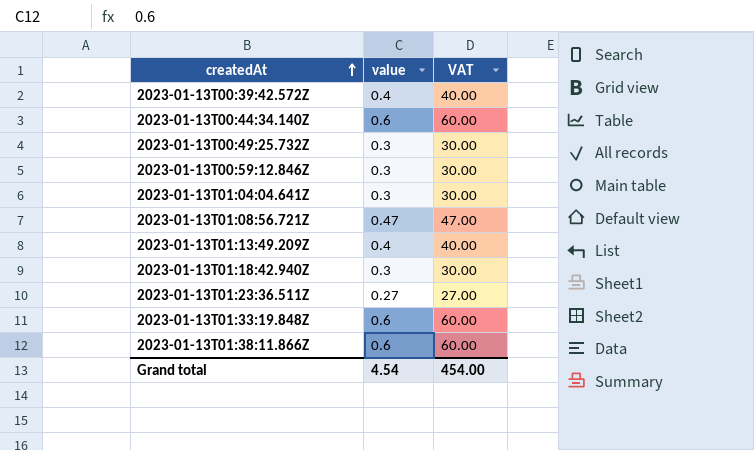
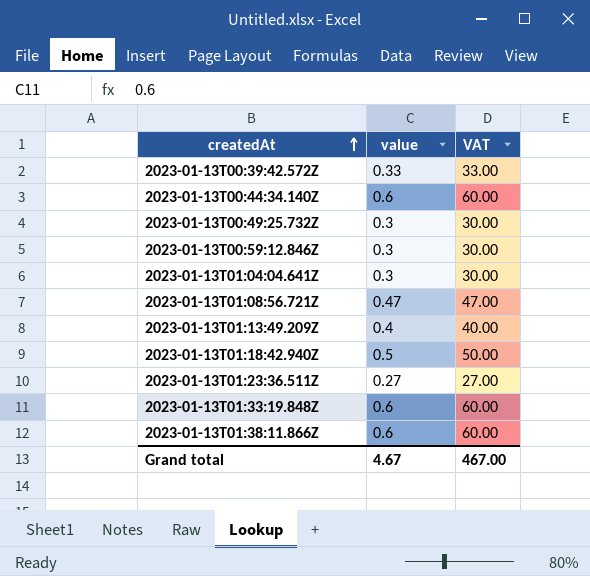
2023-01-13T00:39:42.572Z | value: 0.4 -> 0.33
2023-01-13T00:39:42.572Z | VAT: 40.00 -> 33.00
2023-01-13T01:18:42.940Z | value: 0.3 -> 0.5
2023-01-13T01:18:42.940Z | VAT: 30.00 -> 50.00
Grand total | value: 4.54 -> 4.67
Grand total | VAT: 454.00 -> 467.00

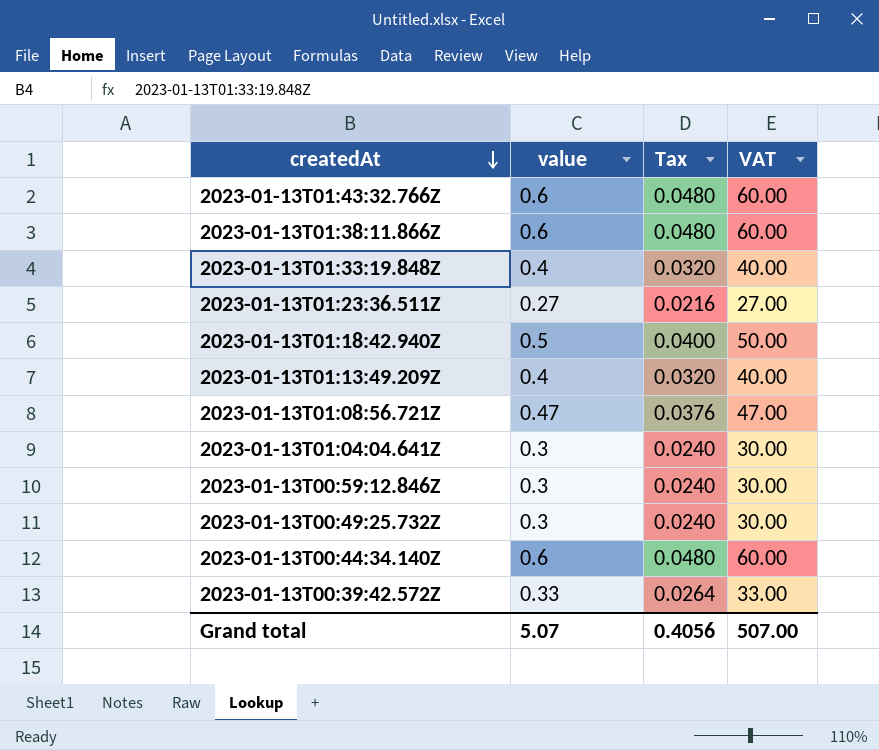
row order: createdAt ascending -> createdAt descending
column Tax | formula: none -> [value] * 0.08
row 2023-01-13T01:43:32.766Z: none -> 0.6 | 0.0480 | 60.00
2023-01-13T01:33:19.848Z | value: 0.6 -> 0.4
2023-01-13T01:33:19.848Z | VAT: 60.00 -> 40.00
Grand total | value: 4.67 -> 5.07
Grand total | VAT: 467.00 -> 507.00

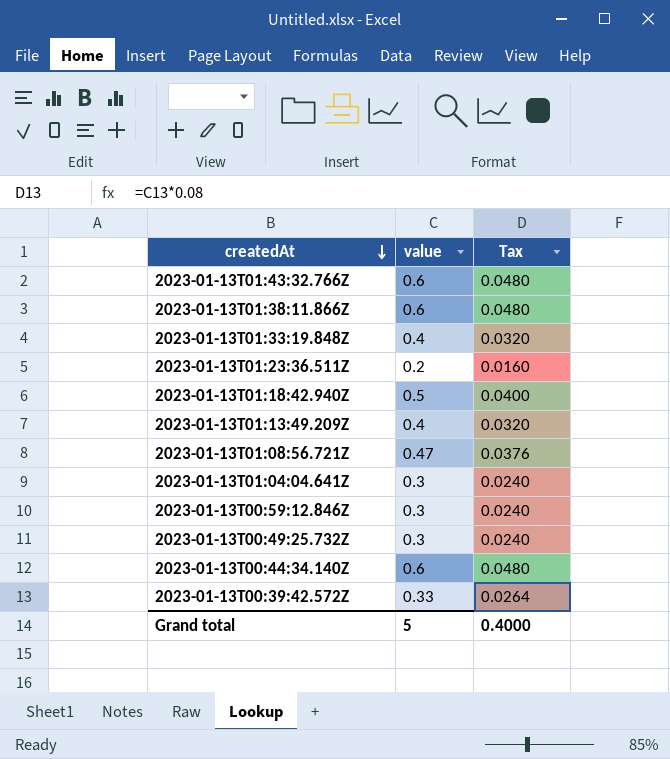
column VAT | formula: [value] * 100 -> none
2023-01-13T01:23:36.511Z | value: 0.27 -> 0.2
2023-01-13T01:23:36.511Z | Tax: 0.0216 -> 0.0160
Grand total | value: 5.07 -> 5
Grand total | Tax: 0.4056 -> 0.4000

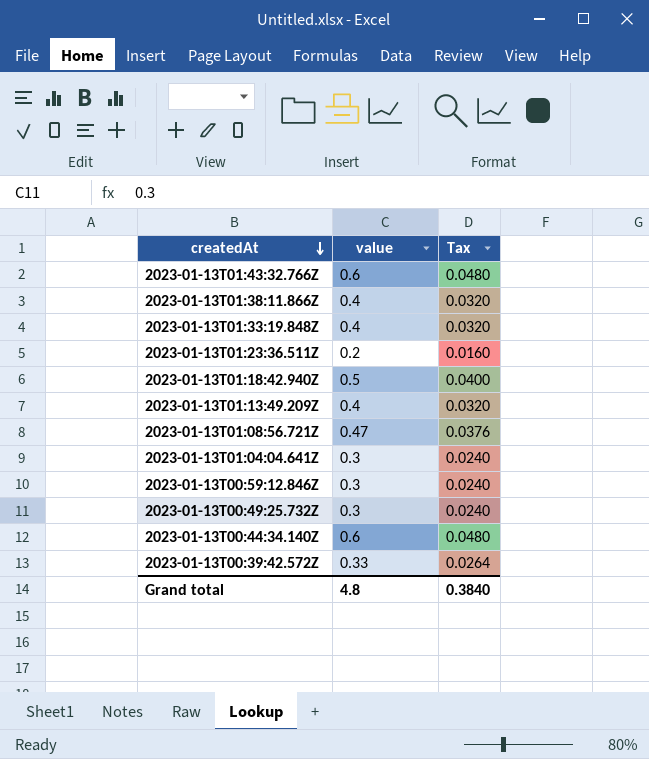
2023-01-13T01:38:11.866Z | value: 0.6 -> 0.4
2023-01-13T01:38:11.866Z | Tax: 0.0480 -> 0.0320
Grand total | value: 5 -> 4.8
Grand total | Tax: 0.4000 -> 0.3840

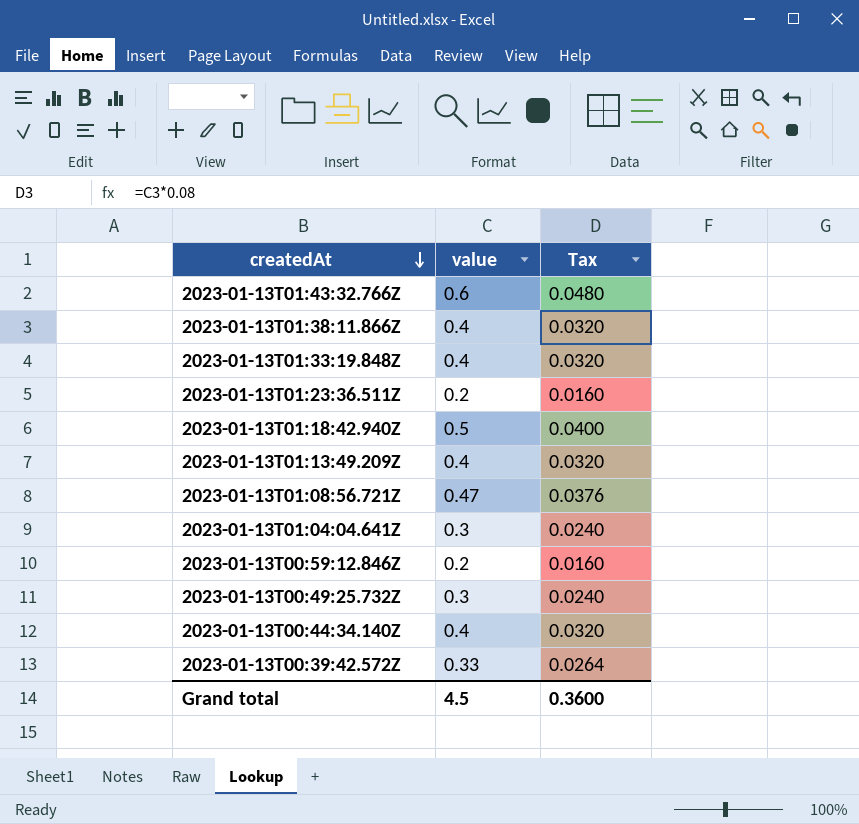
2023-01-13T00:59:12.846Z | value: 0.3 -> 0.2
2023-01-13T00:59:12.846Z | Tax: 0.0240 -> 0.0160
2023-01-13T00:44:34.140Z | value: 0.6 -> 0.4
2023-01-13T00:44:34.140Z | Tax: 0.0480 -> 0.0320
Grand total | value: 4.8 -> 4.5
Grand total | Tax: 0.3840 -> 0.3600

